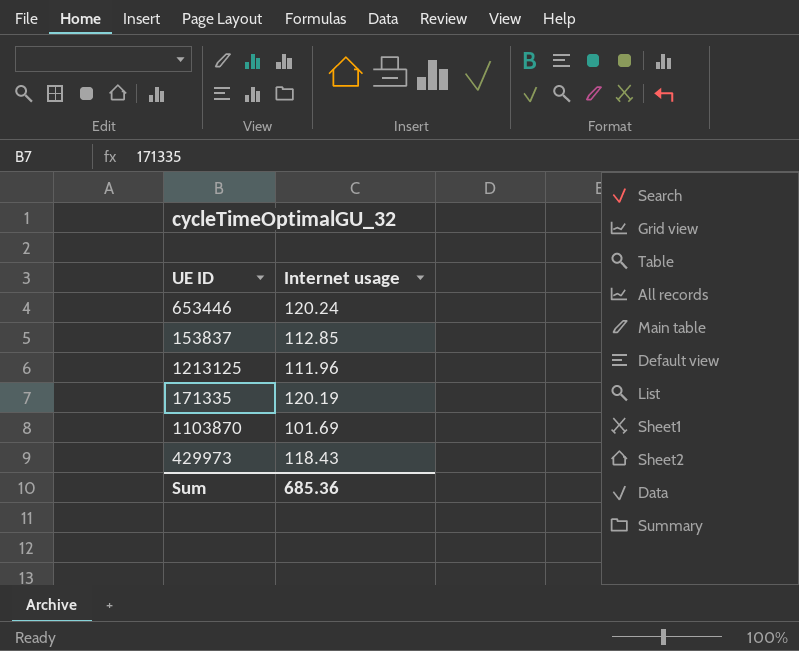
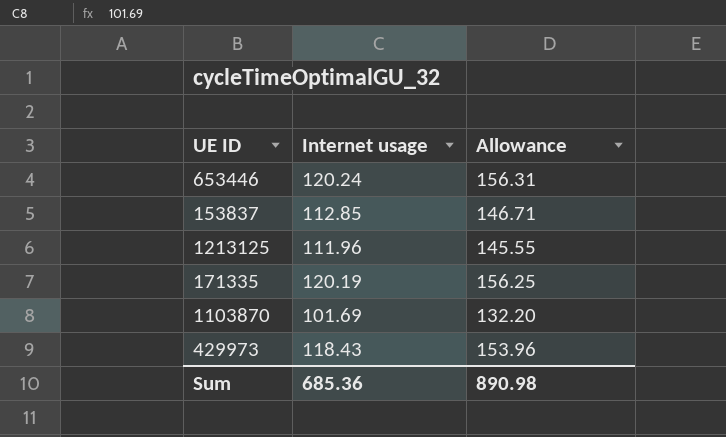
column Allowance | formula: none -> [Internet usage] * 1.3

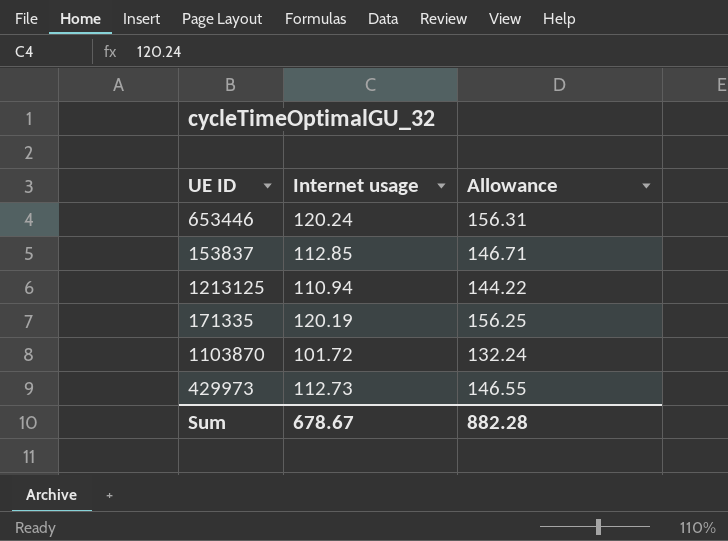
1213125 | Internet usage: 111.96 -> 110.94
1213125 | Allowance: 145.55 -> 144.22
1103870 | Internet usage: 101.69 -> 101.72
1103870 | Allowance: 132.20 -> 132.24
429973 | Internet usage: 118.43 -> 112.73
429973 | Allowance: 153.96 -> 146.55
Sum | Internet usage: 685.36 -> 678.67
Sum | Allowance: 890.98 -> 882.28

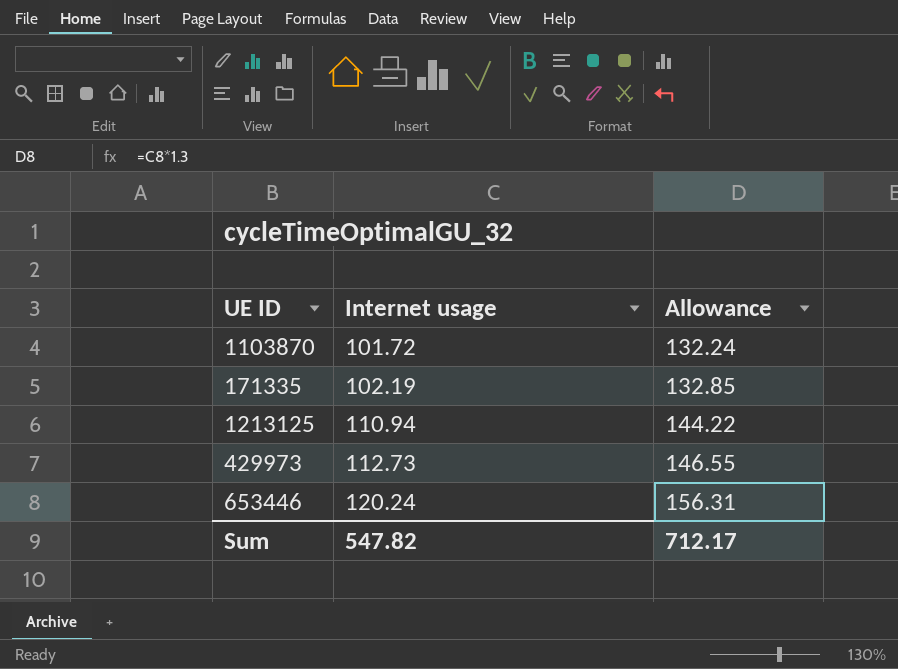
row order: none -> Internet usage ascending
row 153837: 112.85 | 146.71 -> none
171335 | Internet usage: 120.19 -> 102.19
171335 | Allowance: 156.25 -> 132.85
Sum | Internet usage: 678.67 -> 547.82
Sum | Allowance: 882.28 -> 712.17

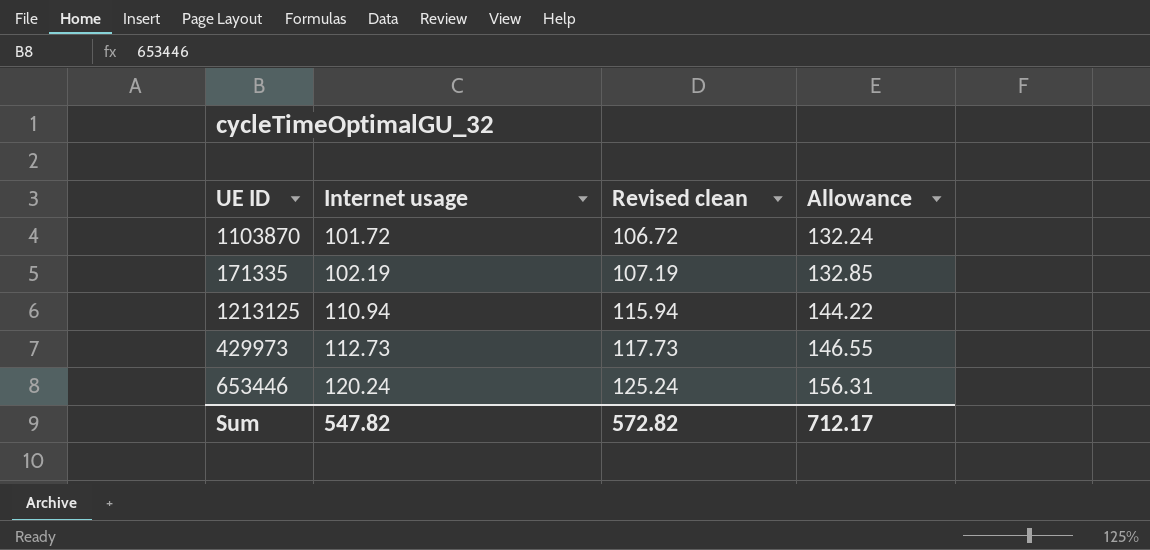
column Revised clean | formula: none -> [Internet usage] + 5

